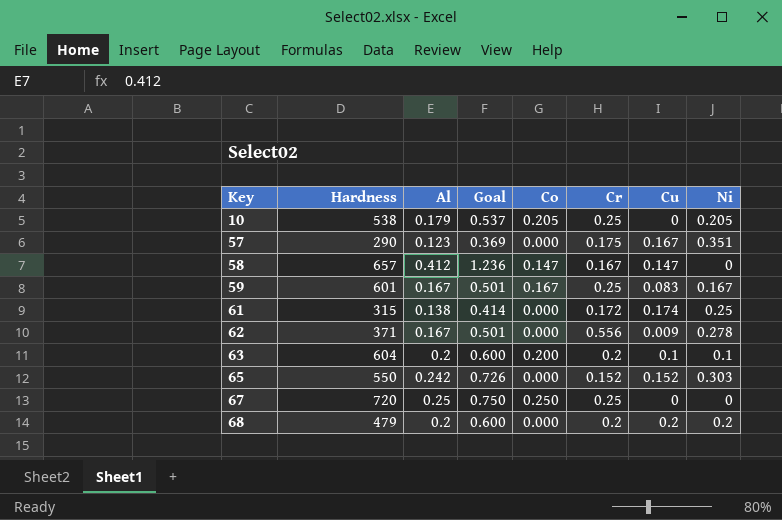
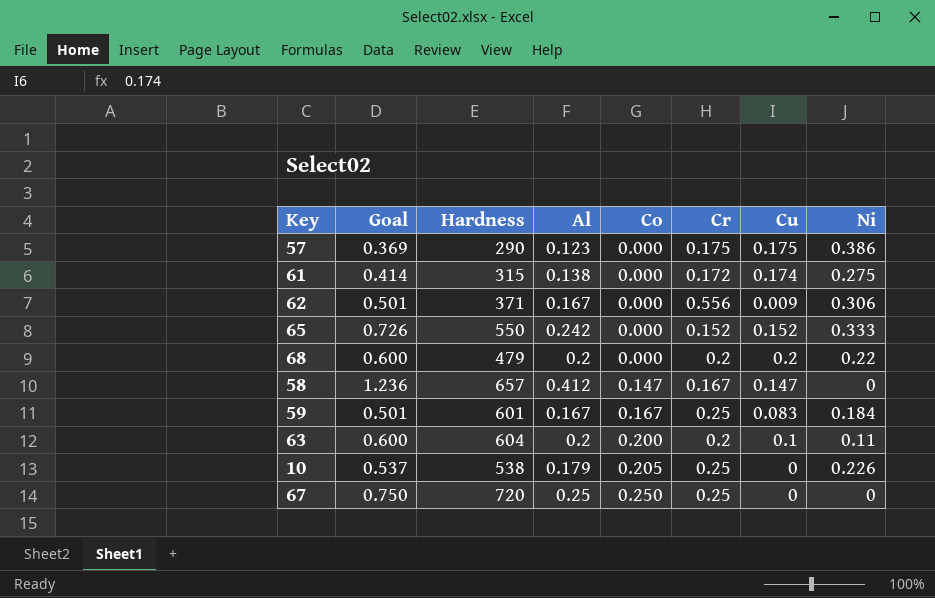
row order: Key ascending -> Co ascending
column Goal | position: 4 -> 2
57 | Cu: 0.167 -> 0.175
57 | Ni: 0.351 -> 0.386
61 | Ni: 0.25 -> 0.275
62 | Ni: 0.278 -> 0.306
65 | Ni: 0.303 -> 0.333
68 | Ni: 0.2 -> 0.22
59 | Ni: 0.167 -> 0.184
63 | Ni: 0.1 -> 0.11
10 | Ni: 0.205 -> 0.226

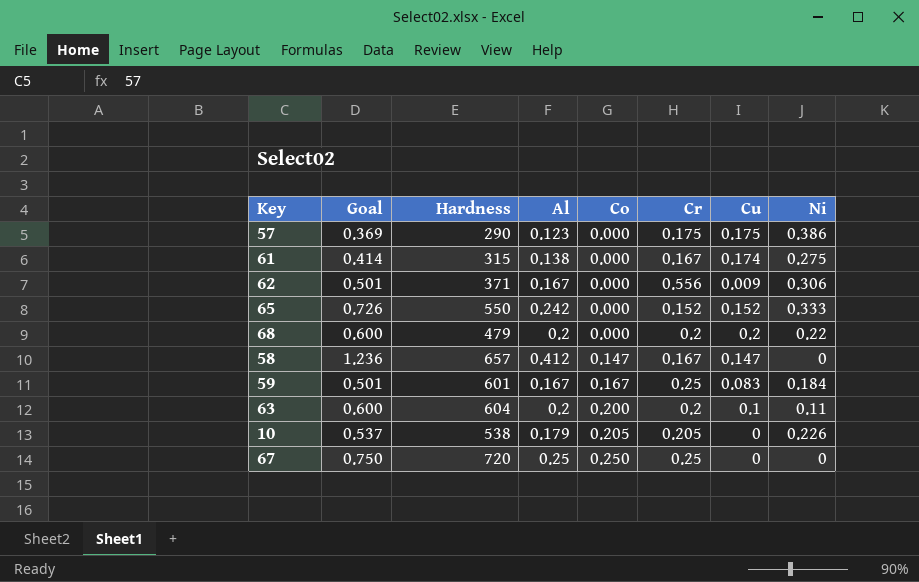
61 | Cr: 0.172 -> 0.167
10 | Cr: 0.25 -> 0.205

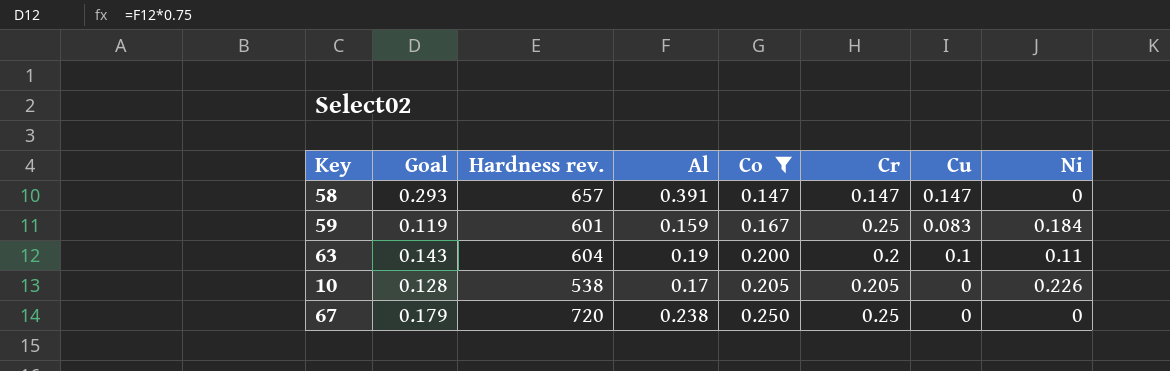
filter: none -> Co != 0.000
column Goal | formula: [Al] * 3 -> [Al] * 0.75
column name: Hardness -> Hardness rev.
58 | Al: 0.412 -> 0.391
58 | Cr: 0.167 -> 0.147
59 | Al: 0.167 -> 0.159
63 | Al: 0.2 -> 0.19
10 | Al: 0.179 -> 0.17
67 | Al: 0.25 -> 0.238

